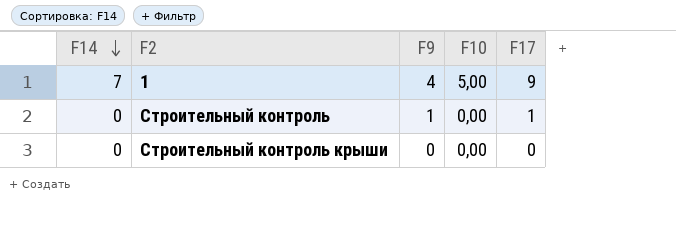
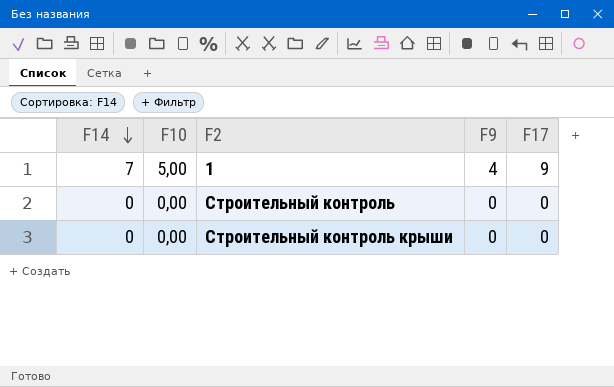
column F10 | position: 4 -> 2
Строительный контроль | F9: 1 -> 0
Строительный контроль | F17: 1 -> 0

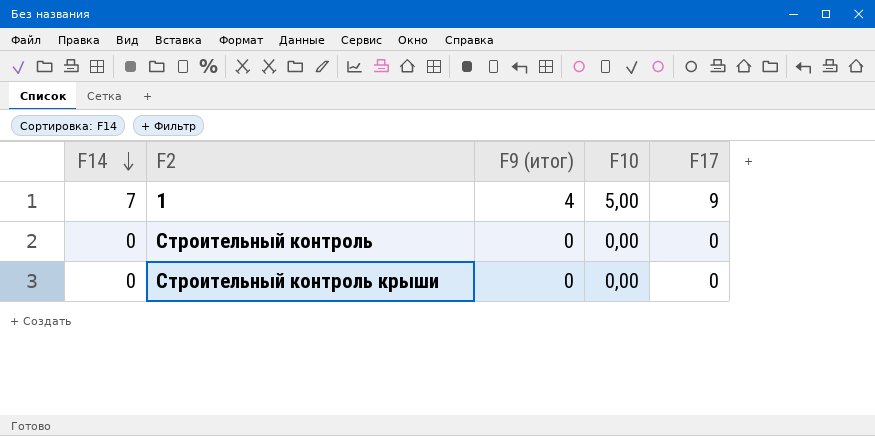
column name: F9 -> F9 (итог)
column F10 | position: 2 -> 4

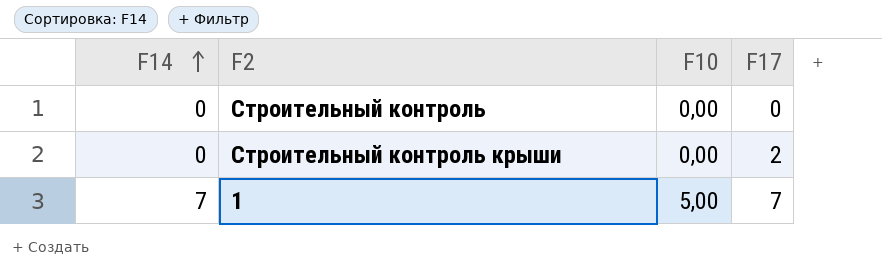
row order: F14 descending -> F14 ascending
column F9 (итог) | position: 3 -> none
Строительный контроль крыши | F17: 0 -> 2
1 | F17: 9 -> 7

